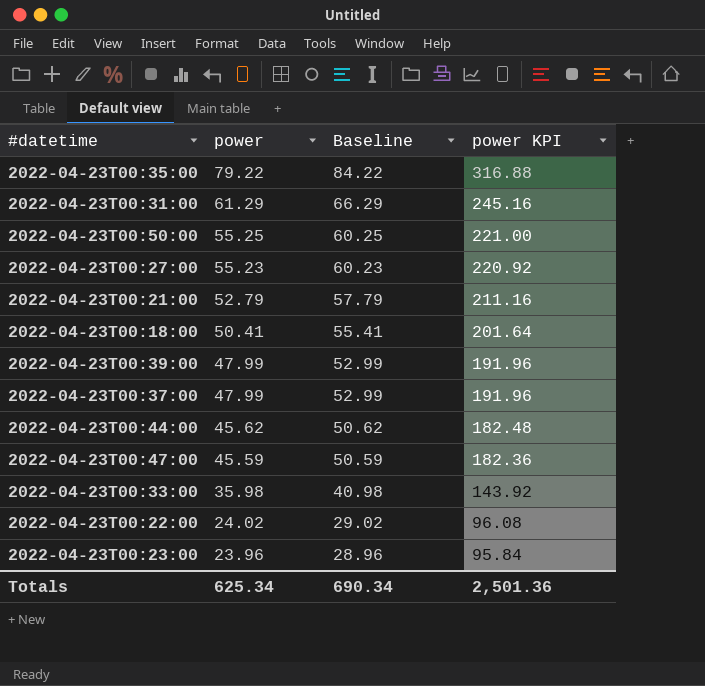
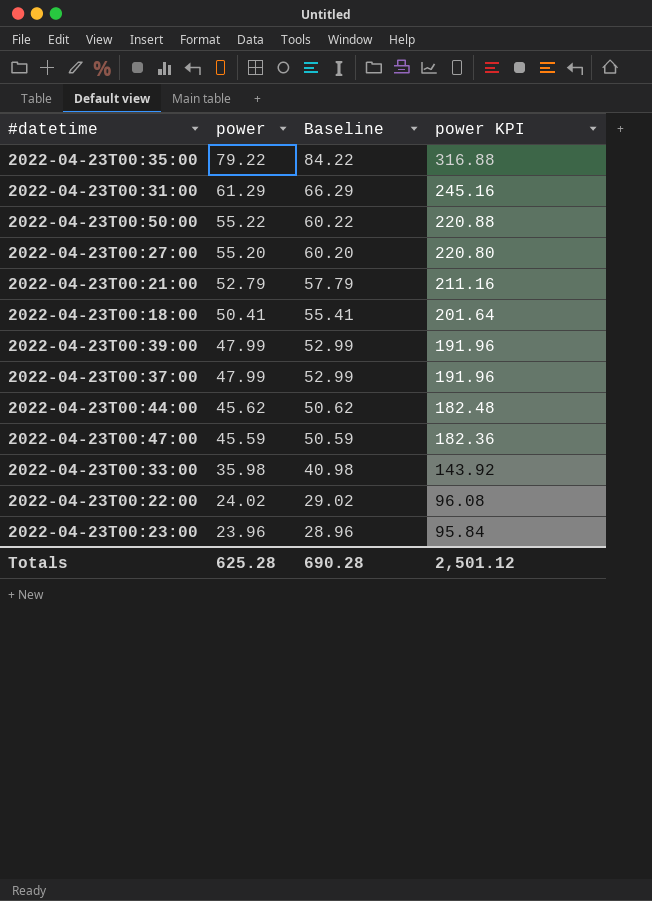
2022-04-23T00:50:00 | power: 55.25 -> 55.22
2022-04-23T00:50:00 | Baseline: 60.25 -> 60.22
2022-04-23T00:50:00 | power KPI: 221.00 -> 220.88
2022-04-23T00:27:00 | power: 55.23 -> 55.20
2022-04-23T00:27:00 | Baseline: 60.23 -> 60.20
2022-04-23T00:27:00 | power KPI: 220.92 -> 220.80
Totals | power: 625.34 -> 625.28
Totals | Baseline: 690.34 -> 690.28
Totals | power KPI: 2,501.36 -> 2,501.12

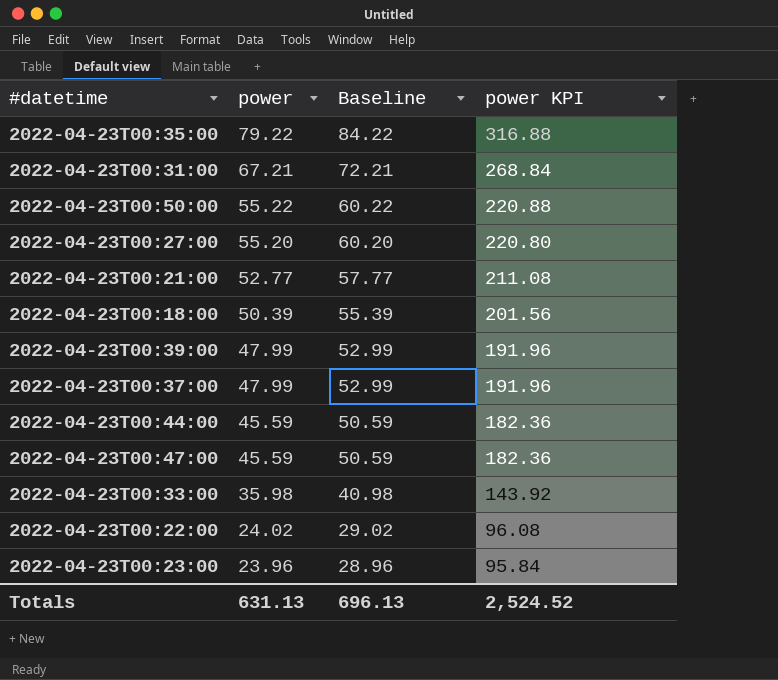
2022-04-23T00:31:00 | power: 61.29 -> 67.21
2022-04-23T00:31:00 | Baseline: 66.29 -> 72.21
2022-04-23T00:31:00 | power KPI: 245.16 -> 268.84
2022-04-23T00:21:00 | power: 52.79 -> 52.77
2022-04-23T00:21:00 | Baseline: 57.79 -> 57.77
2022-04-23T00:21:00 | power KPI: 211.16 -> 211.08
2022-04-23T00:18:00 | power: 50.41 -> 50.39
2022-04-23T00:18:00 | Baseline: 55.41 -> 55.39
2022-04-23T00:18:00 | power KPI: 201.64 -> 201.56
2022-04-23T00:44:00 | power: 45.62 -> 45.59
2022-04-23T00:44:00 | Baseline: 50.62 -> 50.59
2022-04-23T00:44:00 | power KPI: 182.48 -> 182.36
Totals | power: 625.28 -> 631.13
Totals | Baseline: 690.28 -> 696.13
Totals | power KPI: 2,501.12 -> 2,524.52

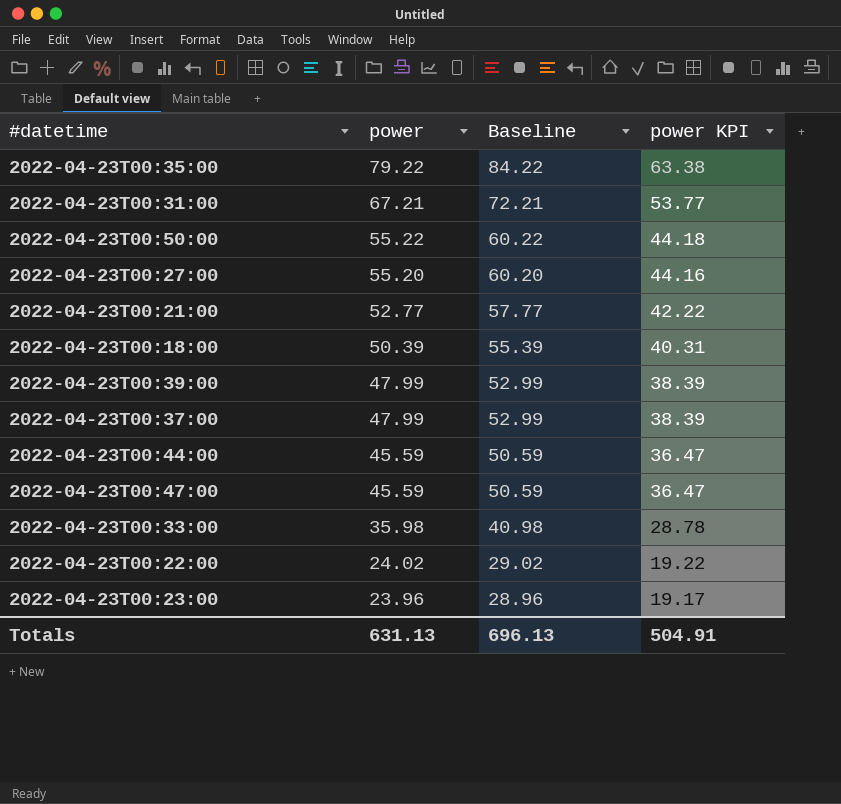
column power KPI | formula: [power] * 4 -> [power] * 0.8
Totals | power KPI: 2,524.52 -> 504.91

